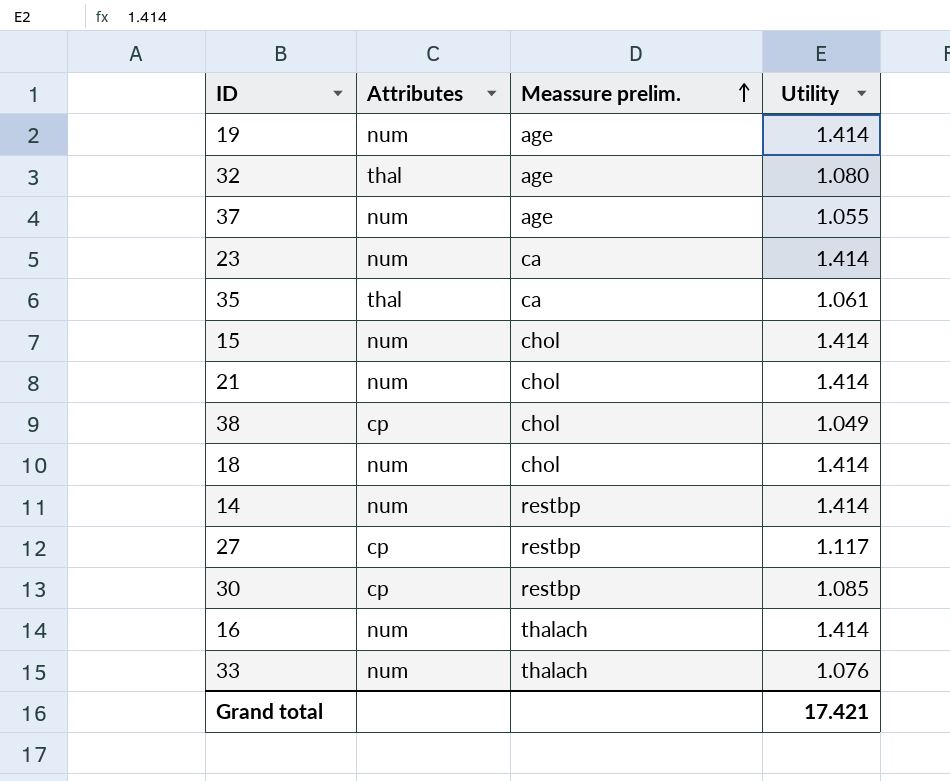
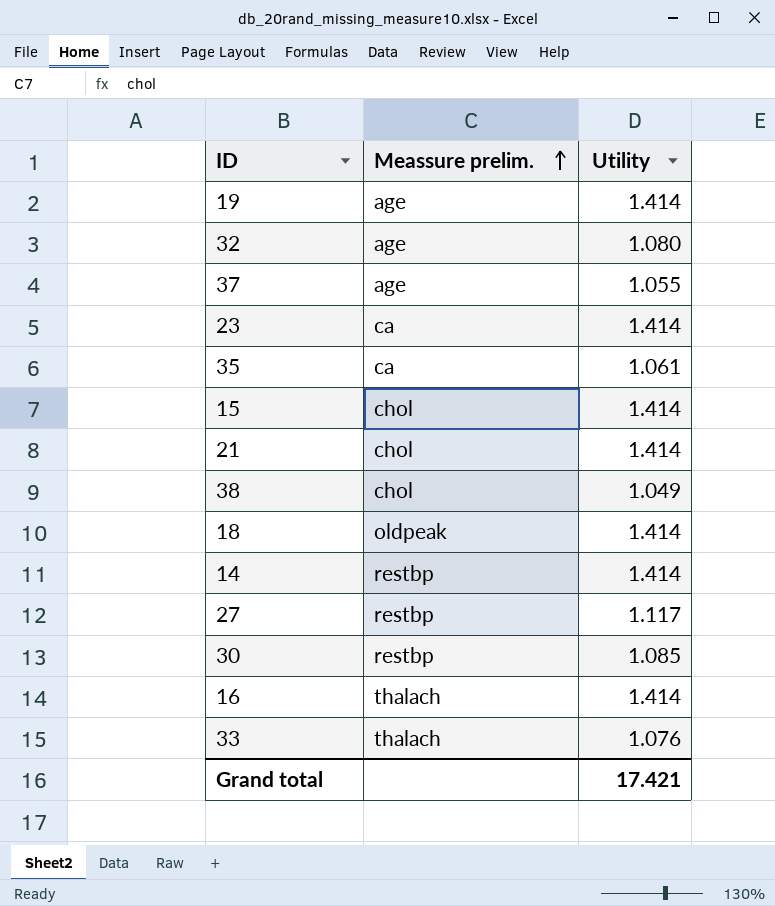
column Attributes | position: 2 -> none
18 | Meassure prelim.: chol -> oldpeak

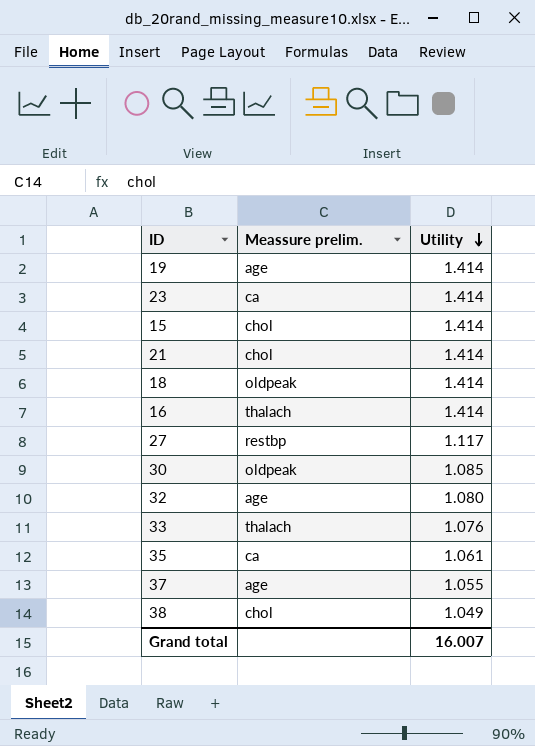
row order: Meassure prelim. ascending -> Utility descending
row 14: restbp | 1.414 -> none
30 | Meassure prelim.: restbp -> oldpeak
Grand total | Utility: 17.421 -> 16.007

